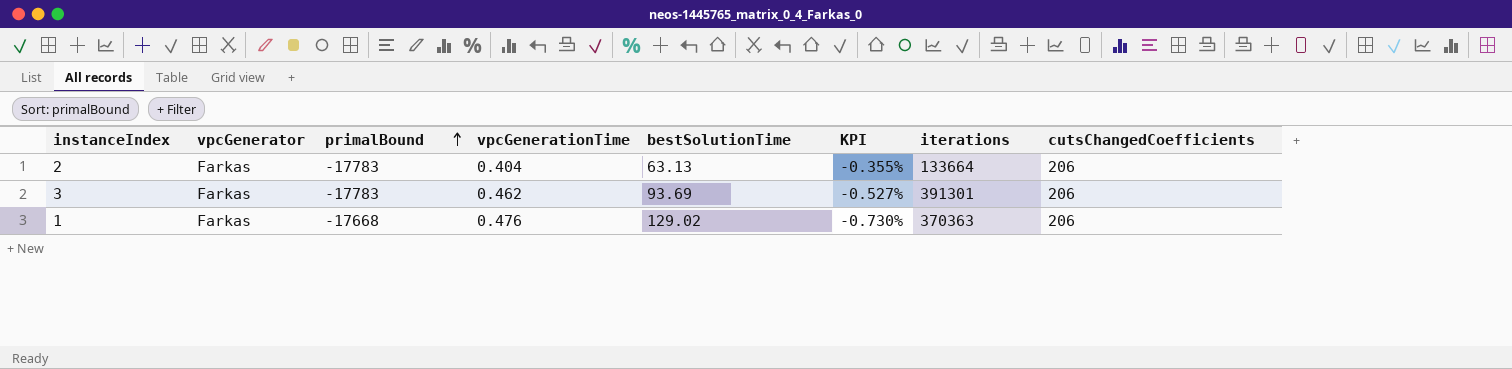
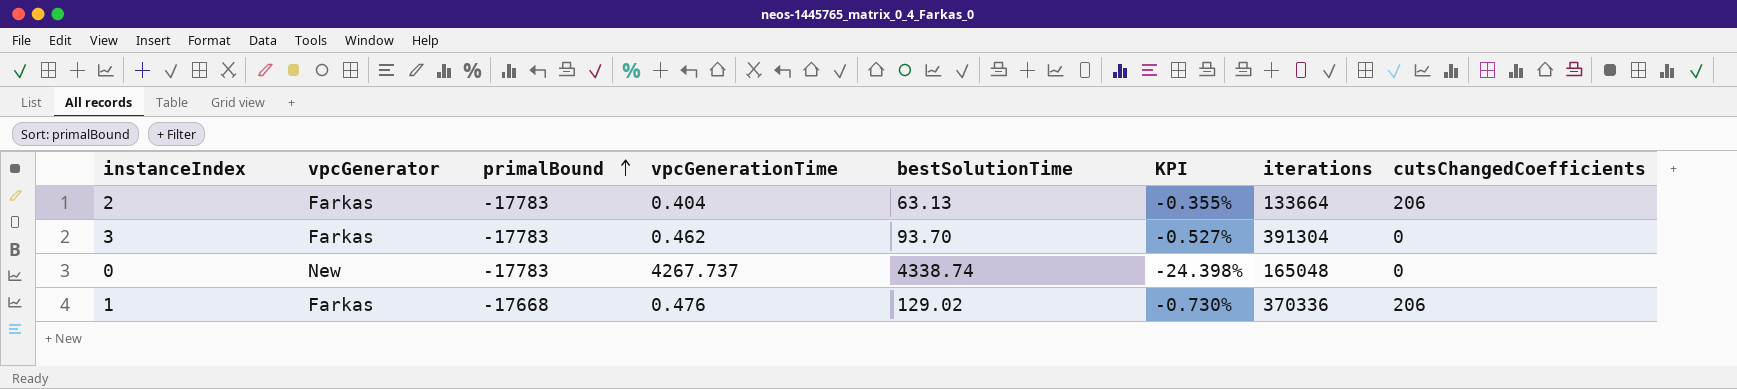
3 | bestSolutionTime: 93.69 -> 93.70
3 | iterations: 391301 -> 391304
3 | cutsChangedCoefficients: 206 -> 0
row 0: none -> New | -17783 | 4267.737 | 4338.74 | -24.398% | 165048 | 0
1 | iterations: 370363 -> 370336

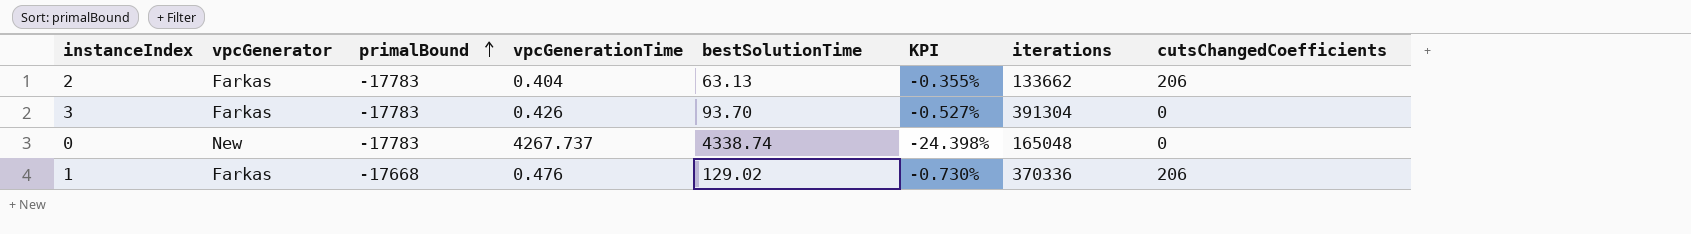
2 | iterations: 133664 -> 133662
3 | vpcGenerationTime: 0.462 -> 0.426

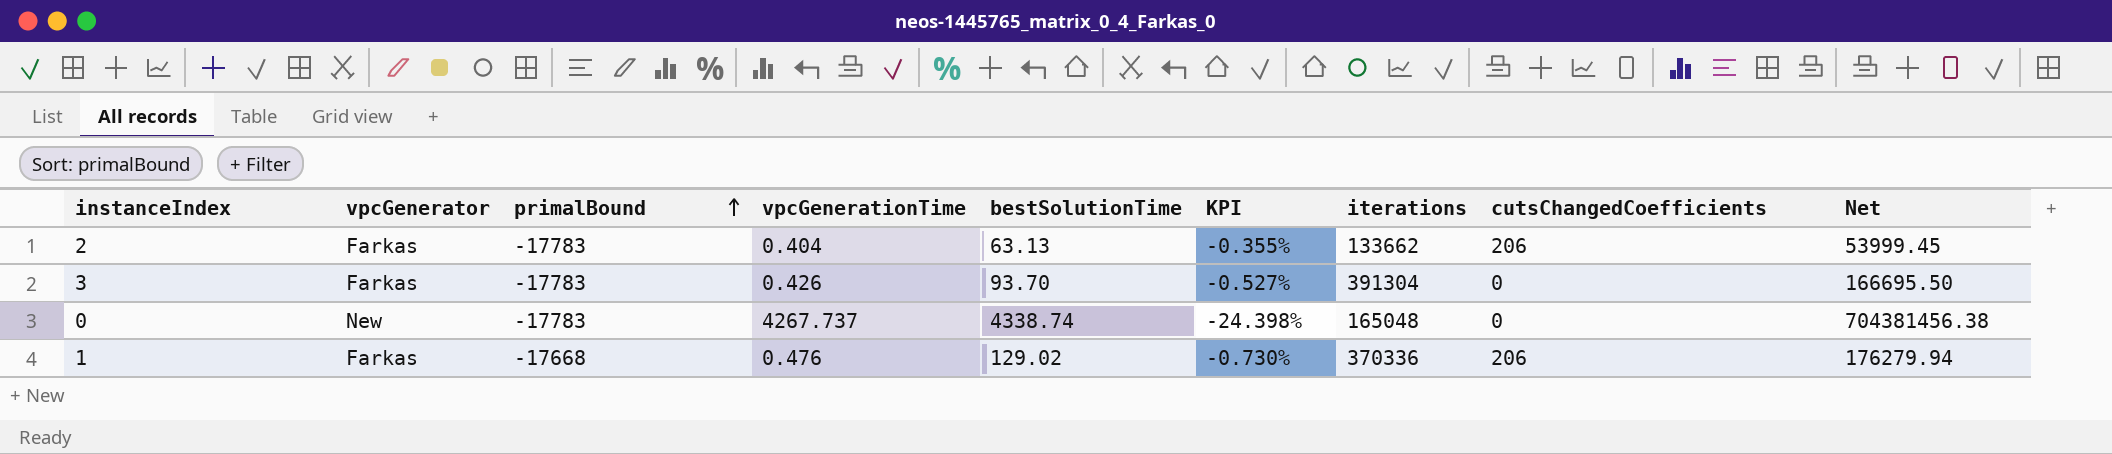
column Net | formula: none -> [vpcGenerationTime] * [iterations]

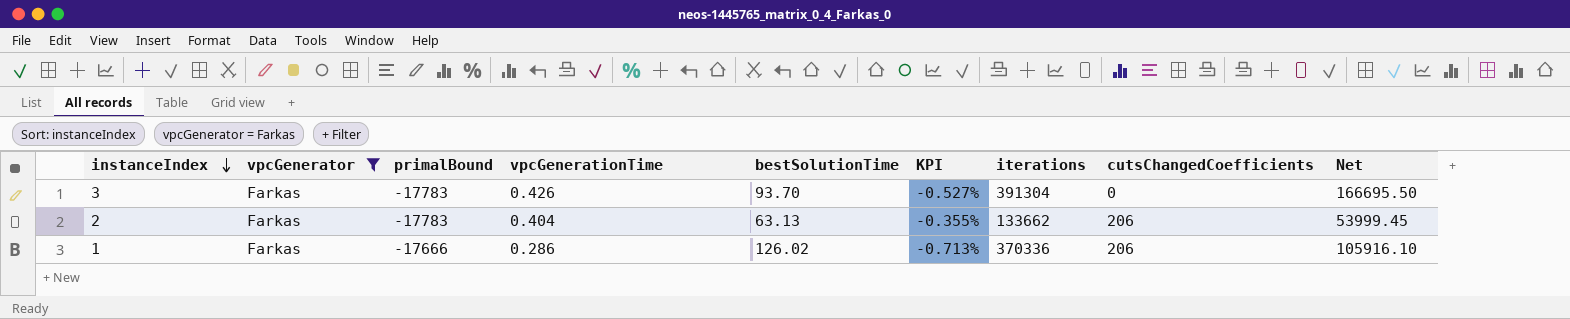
filter: none -> vpcGenerator = Farkas
row order: primalBound ascending -> instanceIndex descending
1 | primalBound: -17668 -> -17666
1 | vpcGenerationTime: 0.476 -> 0.286
1 | bestSolutionTime: 129.02 -> 126.02
1 | KPI: -0.730% -> -0.713%
1 | Net: 176279.94 -> 105916.10

